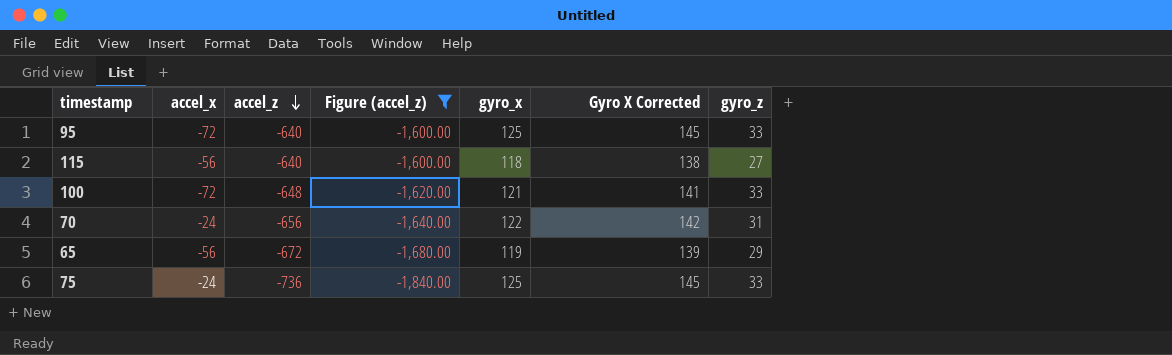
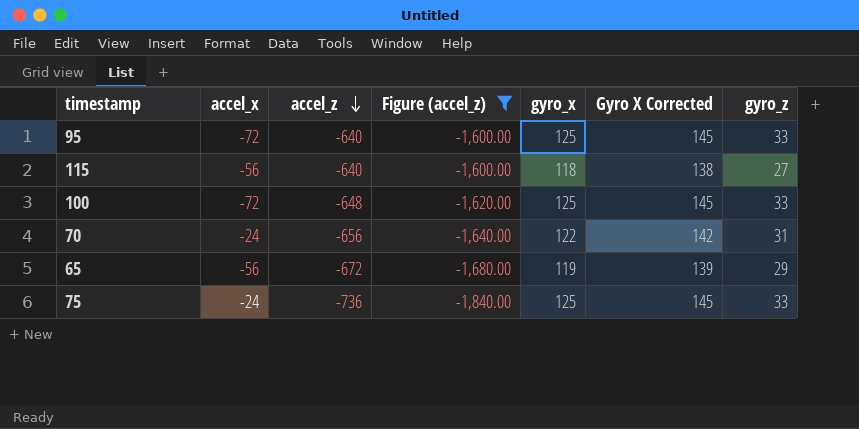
100 | gyro_x: 121 -> 125
100 | Gyro X Corrected: 141 -> 145

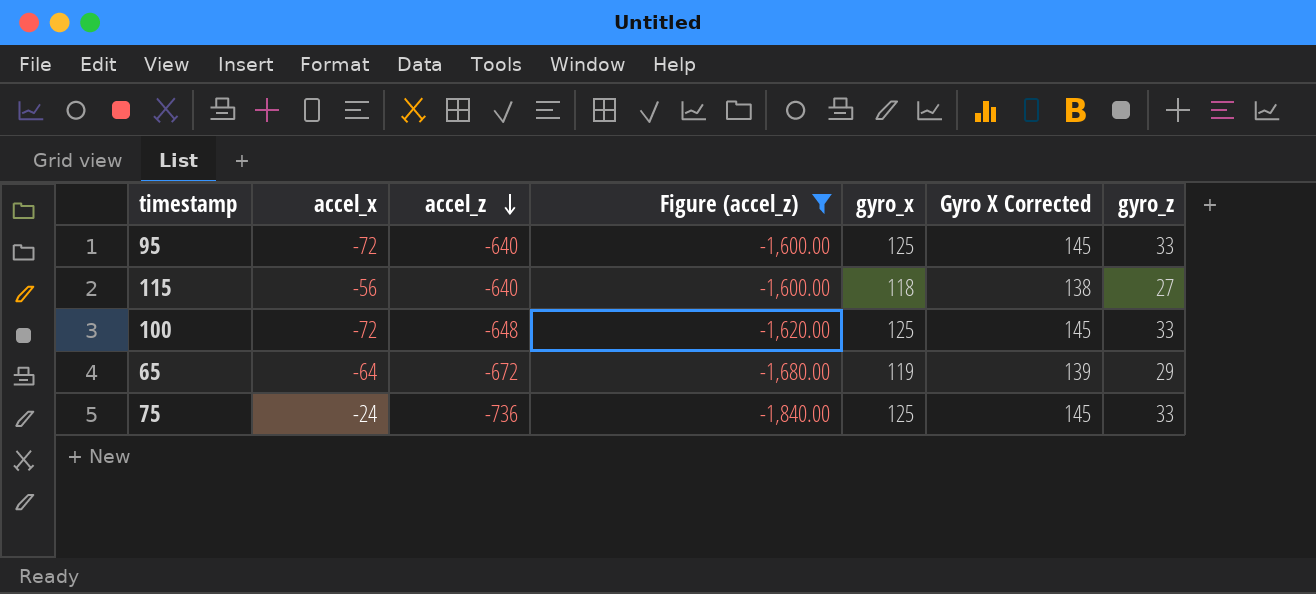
row 70: -24 | -656 | -1,640.00 | 122 | 142 | 31 -> none
65 | accel_x: -56 -> -64

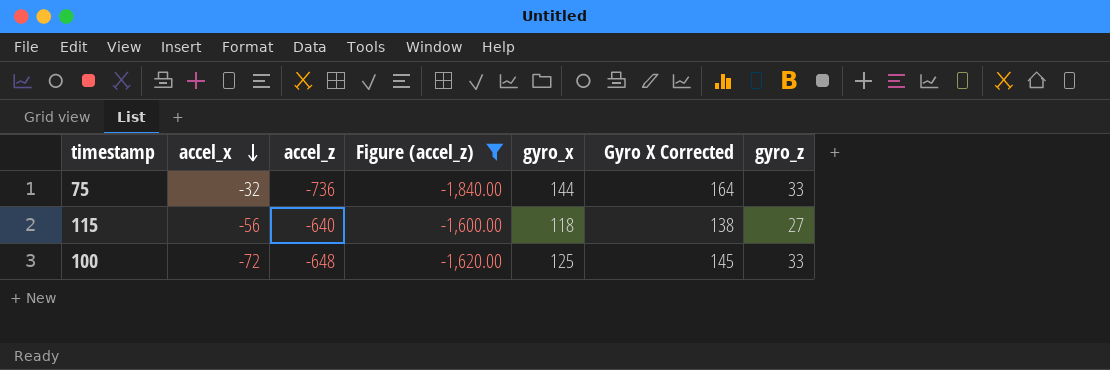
row order: accel_z descending -> accel_x descending
row 95: -72 | -640 | -1,600.00 | 125 | 145 | 33 -> none
row 65: -64 | -672 | -1,680.00 | 119 | 139 | 29 -> none
75 | accel_x: -24 -> -32
75 | gyro_x: 125 -> 144
75 | Gyro X Corrected: 145 -> 164

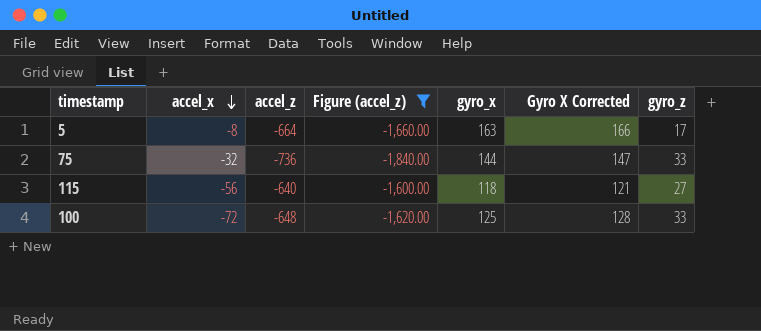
column Gyro X Corrected | formula: [gyro_x] + 20 -> [gyro_x] + 3
row 5: none -> -8 | -664 | -1,660.00 | 163 | 166 | 17

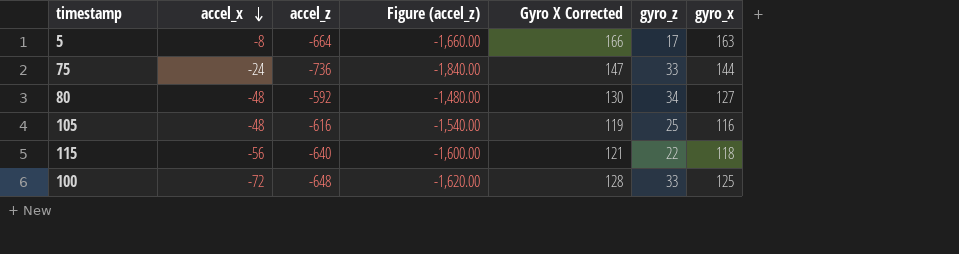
filter: Figure (accel_z) <= -1,600.00 -> none
column gyro_x | position: 5 -> 7
75 | accel_x: -32 -> -24
115 | gyro_z: 27 -> 22

